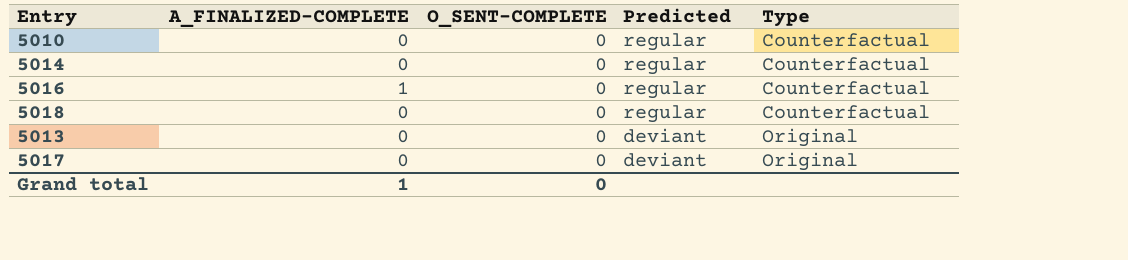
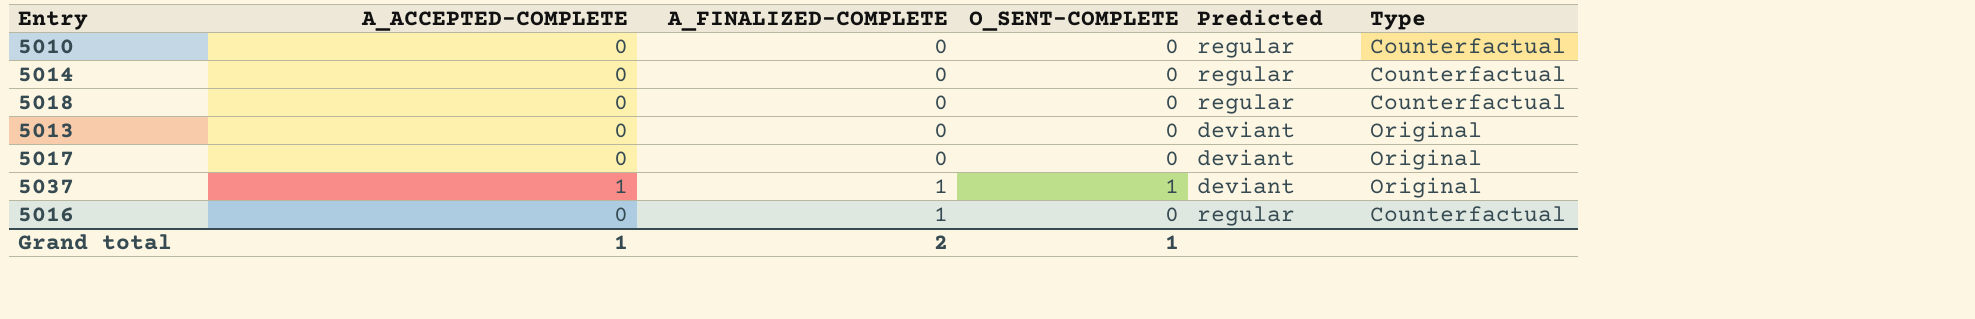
row order: Predicted descending -> A_FINALIZED-COMPLETE ascending
column A_ACCEPTED-COMPLETE | position: none -> 2
row 5037: none -> 1 | 1 | 1 | deviant | Original
Grand total | A_FINALIZED-COMPLETE: 1 -> 2
Grand total | O_SENT-COMPLETE: 0 -> 1

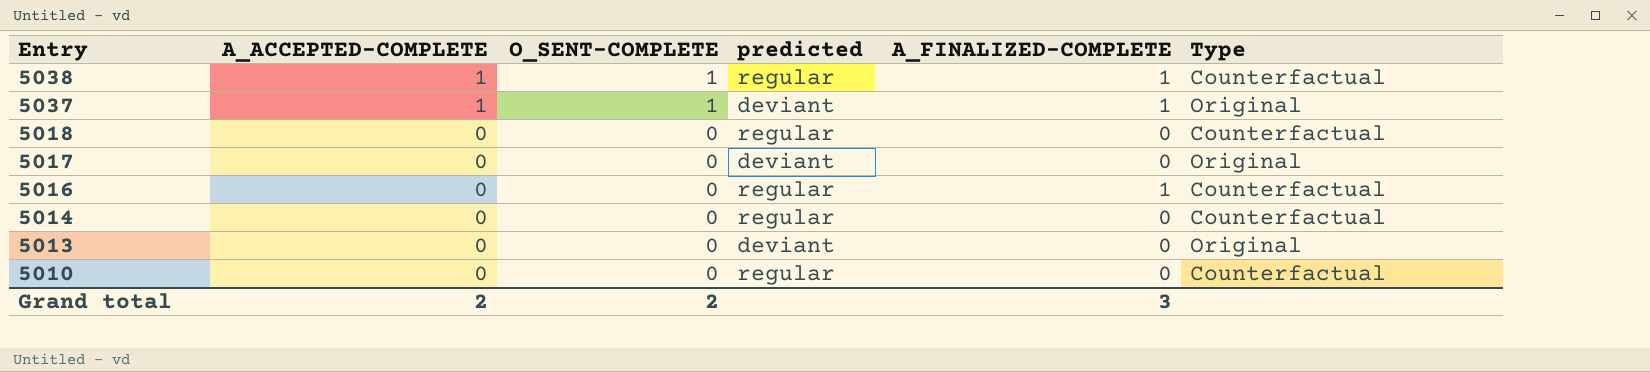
row order: A_FINALIZED-COMPLETE ascending -> Entry descending
column name: Predicted -> predicted
column A_FINALIZED-COMPLETE | position: 3 -> 5
row 5038: none -> 1 | 1 | regular | 1 | Counterfactual
Grand total | A_ACCEPTED-COMPLETE: 1 -> 2
Grand total | O_SENT-COMPLETE: 1 -> 2
Grand total | A_FINALIZED-COMPLETE: 2 -> 3

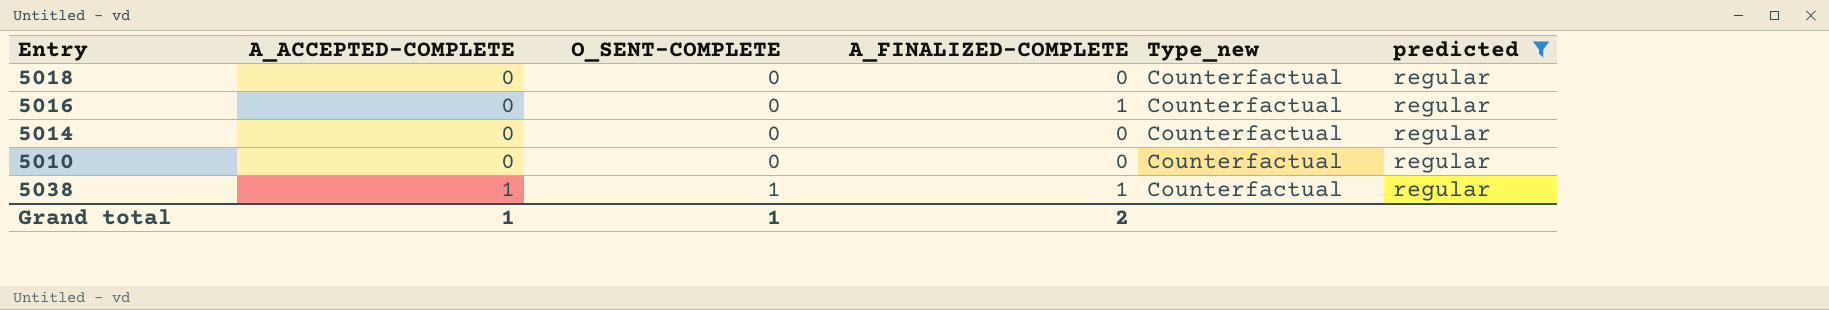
filter: none -> predicted = regular
row order: Entry descending -> A_ACCEPTED-COMPLETE ascending
column name: Type -> Type_new
column predicted | position: 4 -> 6
Grand total | A_ACCEPTED-COMPLETE: 2 -> 1
Grand total | O_SENT-COMPLETE: 2 -> 1
Grand total | A_FINALIZED-COMPLETE: 3 -> 2

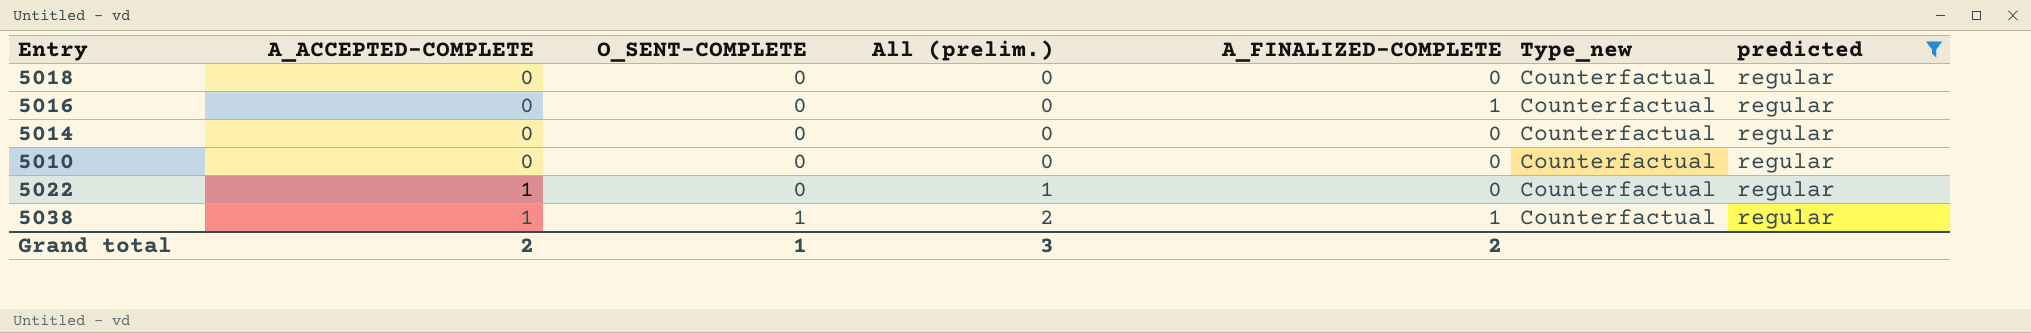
column All (prelim.) | formula: none -> [A_ACCEPTED-COMPLETE] + [O_SENT-COMPLETE]
row 5022: none -> 1 | 0 | 1 | 0 | Counterfactual | regular
Grand total | A_ACCEPTED-COMPLETE: 1 -> 2

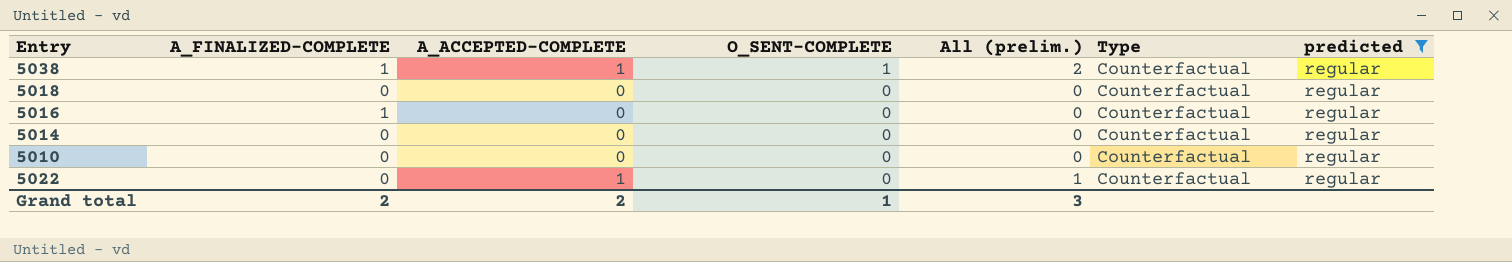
row order: A_ACCEPTED-COMPLETE ascending -> O_SENT-COMPLETE descending
column A_FINALIZED-COMPLETE | position: 5 -> 2
column name: Type_new -> Type

